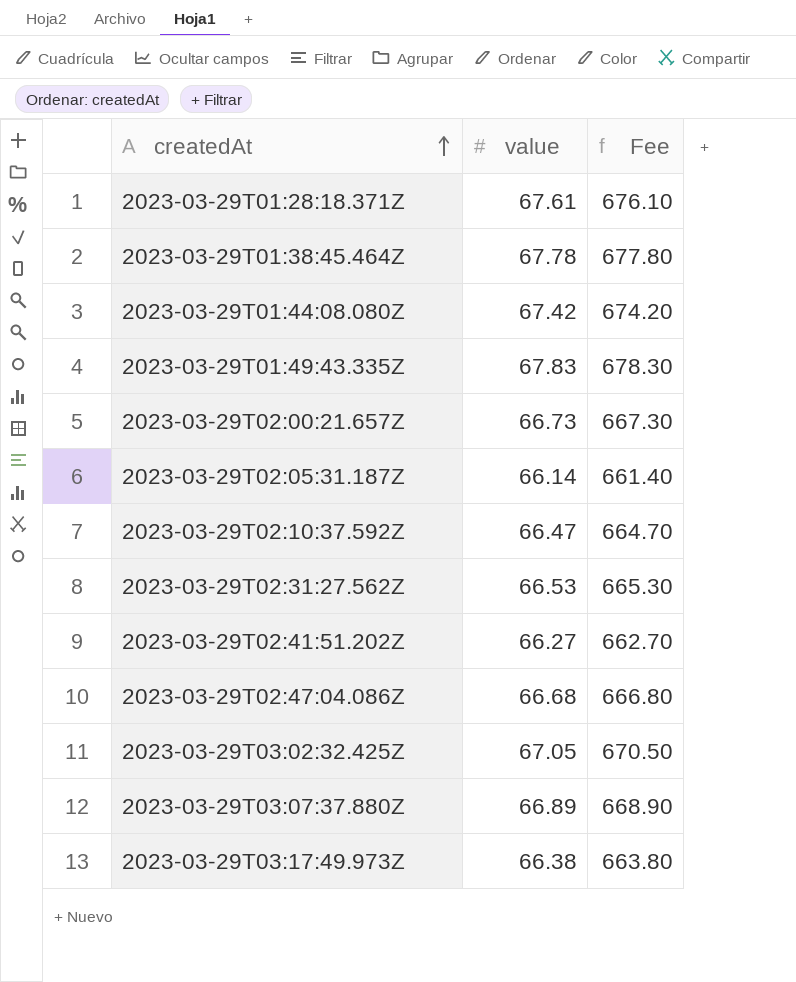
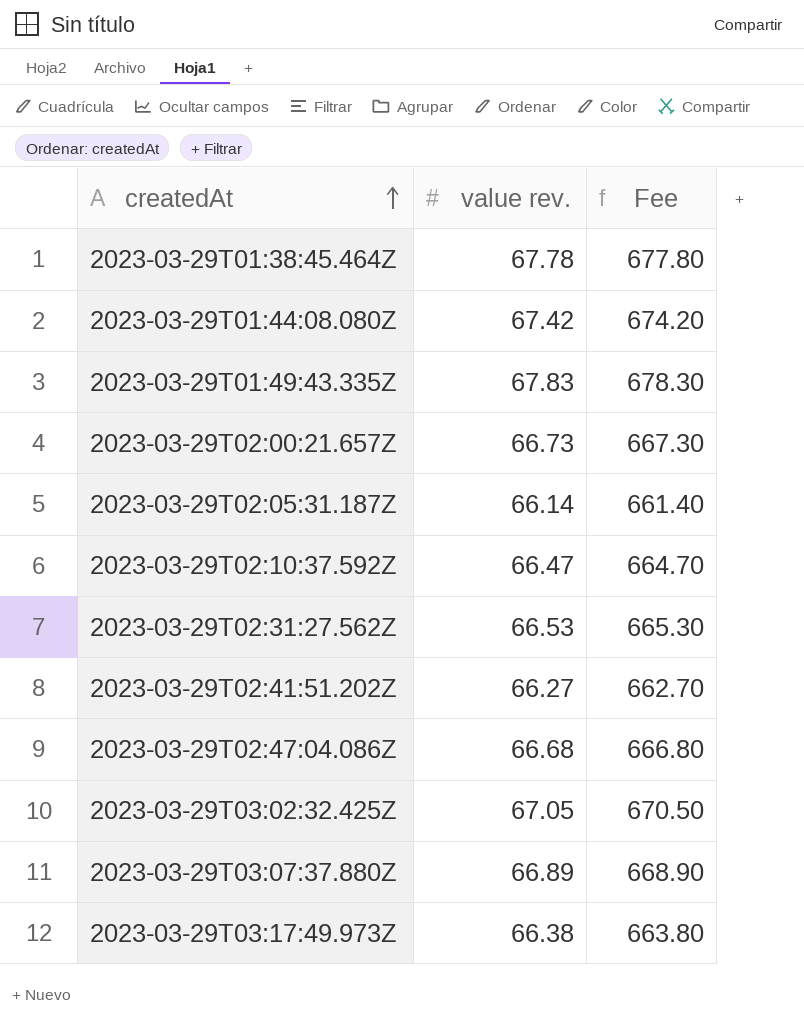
column name: value -> value rev.
row 2023-03-29T01:28:18.371Z: 67.61 | 676.10 -> none

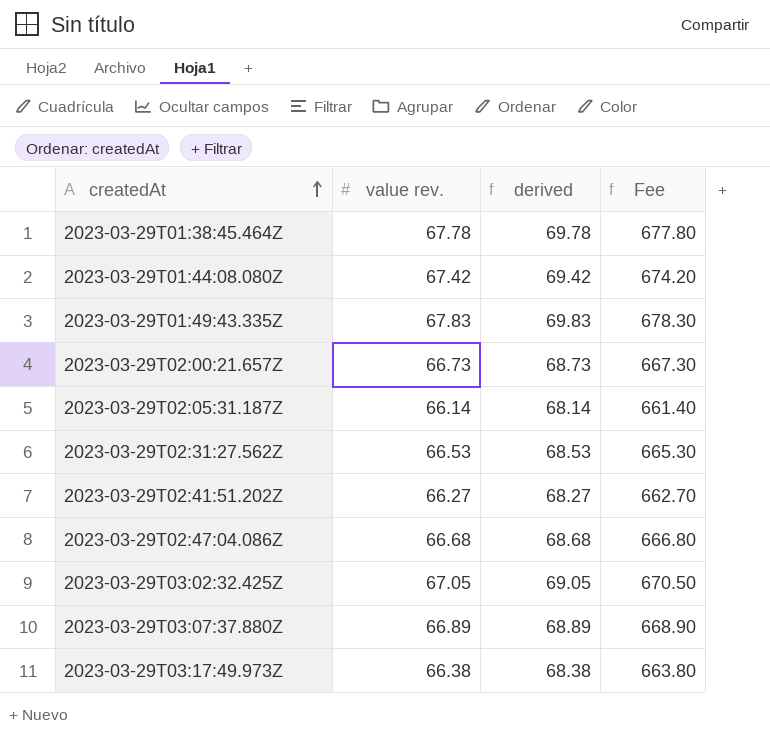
column derived | formula: none -> [value rev.] + 2
row 2023-03-29T02:10:37.592Z: 66.47 | 664.70 -> none

